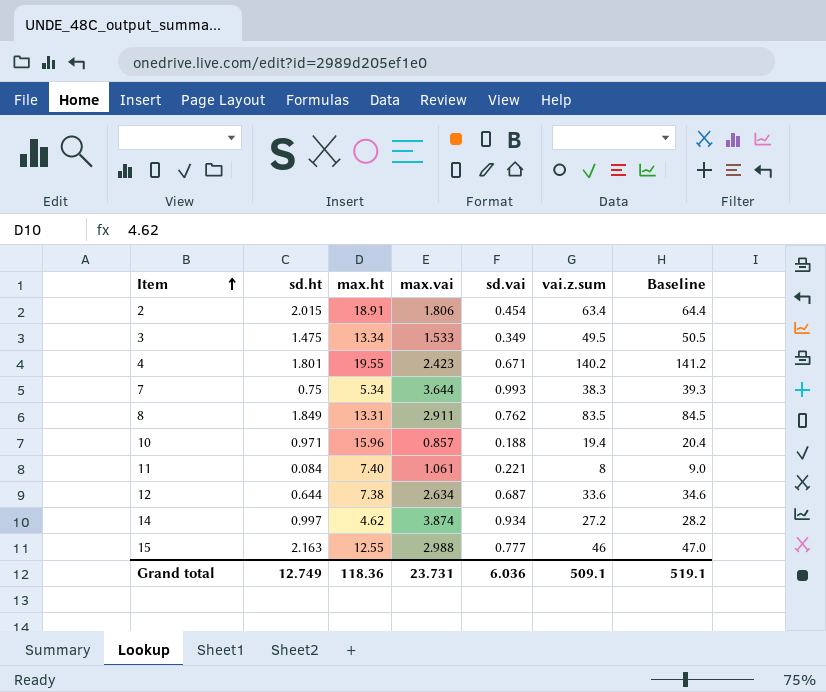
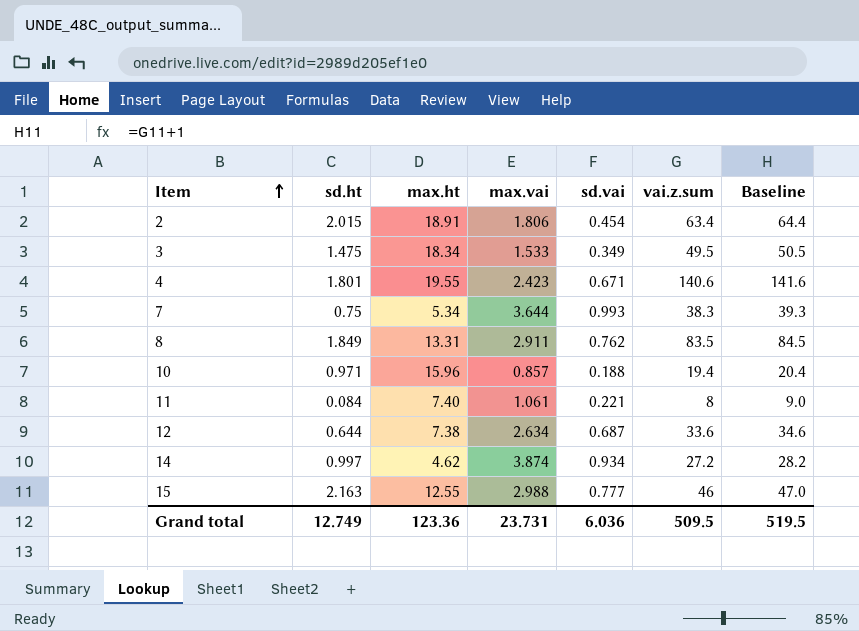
3 | max.ht: 13.34 -> 18.34
4 | vai.z.sum: 140.2 -> 140.6
4 | Baseline: 141.2 -> 141.6
Grand total | max.ht: 118.36 -> 123.36
Grand total | vai.z.sum: 509.1 -> 509.5
Grand total | Baseline: 519.1 -> 519.5

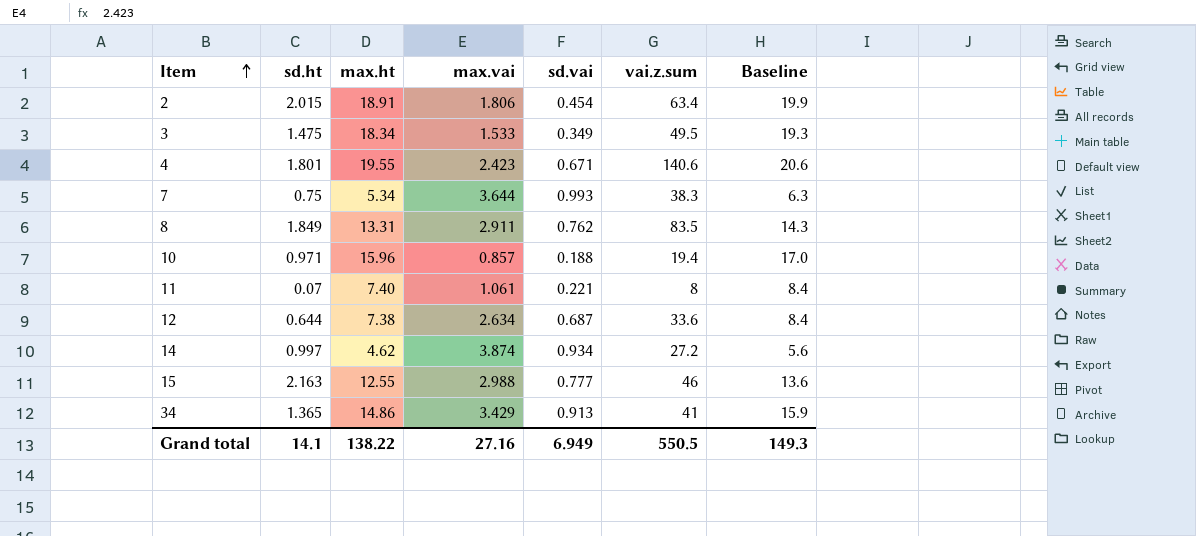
column Baseline | formula: [vai.z.sum] + 1 -> [max.ht] + 1
11 | sd.ht: 0.084 -> 0.07
row 34: none -> 1.365 | 14.86 | 3.429 | 0.913 | 41 | 15.9
Grand total | sd.ht: 12.749 -> 14.1
Grand total | max.ht: 123.36 -> 138.22
Grand total | max.vai: 23.731 -> 27.16
Grand total | sd.vai: 6.036 -> 6.949
Grand total | vai.z.sum: 509.5 -> 550.5
Grand total | Baseline: 519.5 -> 149.3

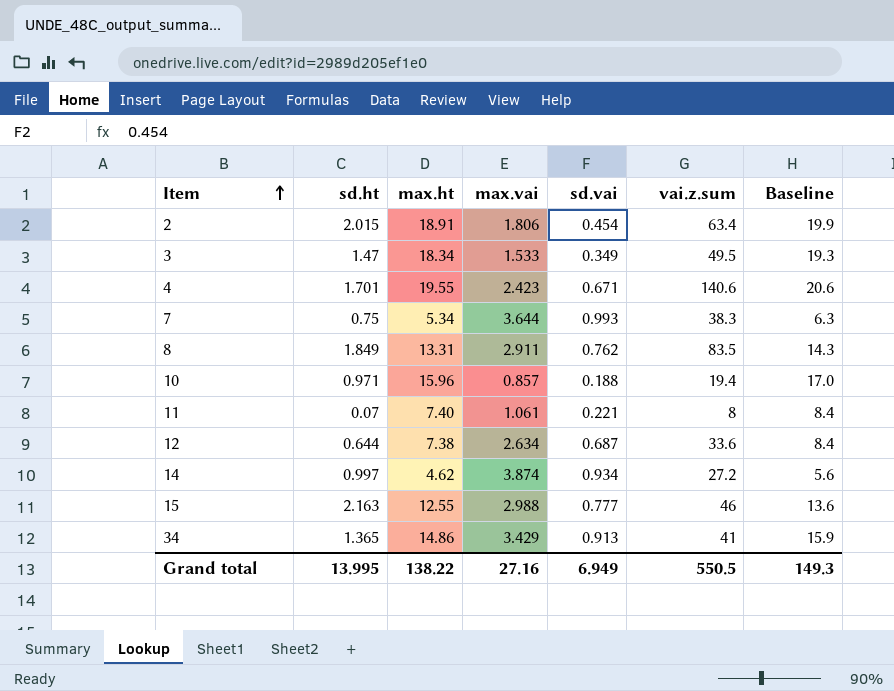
3 | sd.ht: 1.475 -> 1.47
4 | sd.ht: 1.801 -> 1.701
Grand total | sd.ht: 14.1 -> 13.995

